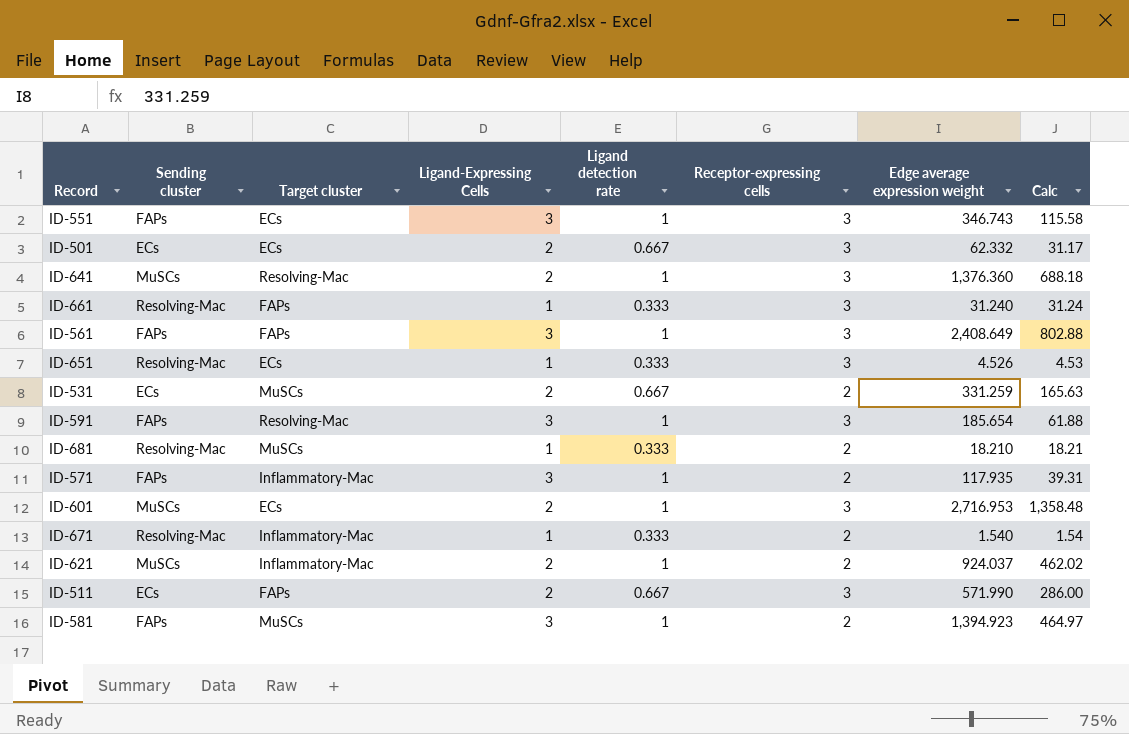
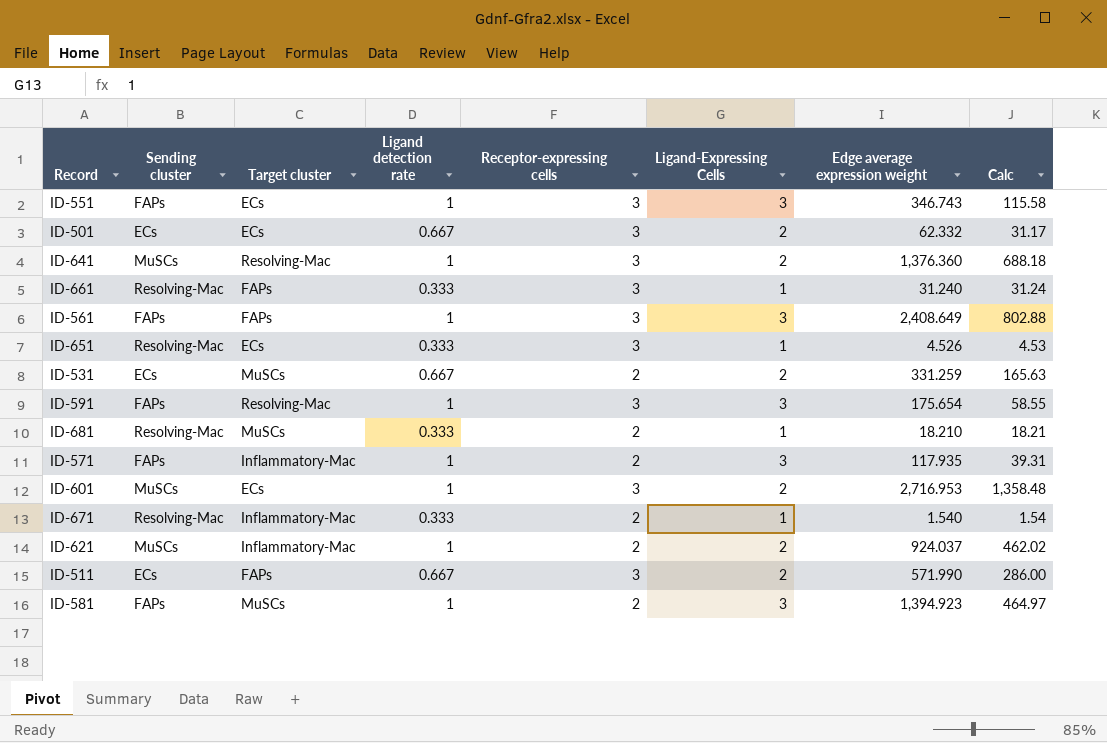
column Ligand-Expressing Cells | position: 4 -> 6
ID-591 | Edge average expression weight: 185.654 -> 175.654
ID-591 | Calc: 61.88 -> 58.55

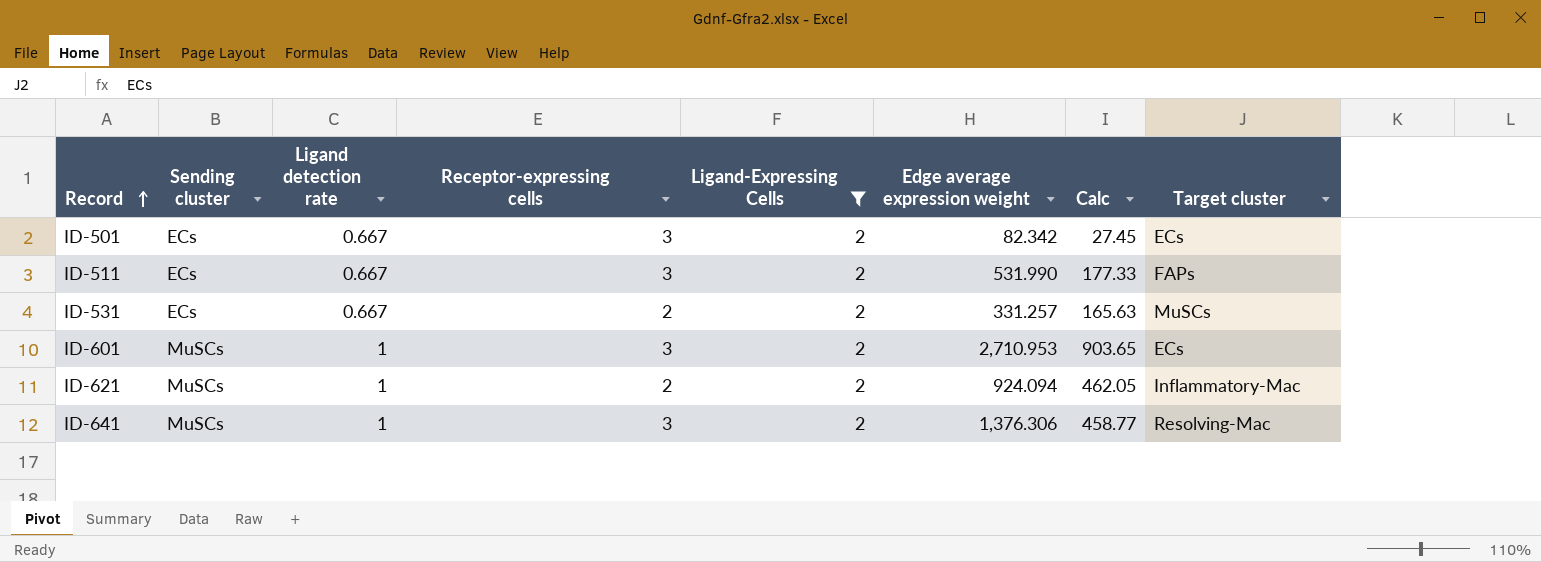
filter: none -> Ligand-Expressing Cells = 2
row order: none -> Record ascending
column Calc | formula: [Edge average expression weight] / [Ligand-Expressing Cells] -> [Edge average expression weight] / [Receptor-expressing cells]
column Target cluster | position: 3 -> 8
ID-501 | Edge average expression weight: 62.332 -> 82.342
ID-511 | Edge average expression weight: 571.990 -> 531.990
ID-531 | Edge average expression weight: 331.259 -> 331.257
ID-601 | Edge average expression weight: 2,716.953 -> 2,710.953
ID-621 | Edge average expression weight: 924.037 -> 924.094
ID-641 | Edge average expression weight: 1,376.360 -> 1,376.306

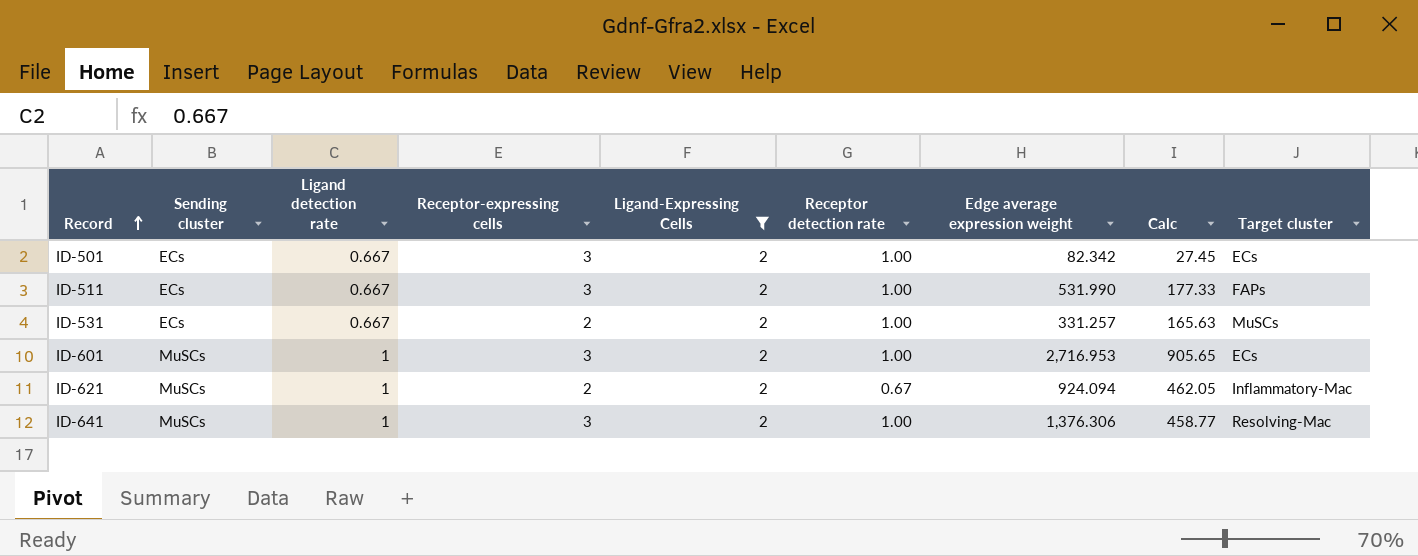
column Receptor detection rate | position: none -> 6
ID-601 | Edge average expression weight: 2,710.953 -> 2,716.953
ID-601 | Calc: 903.65 -> 905.65

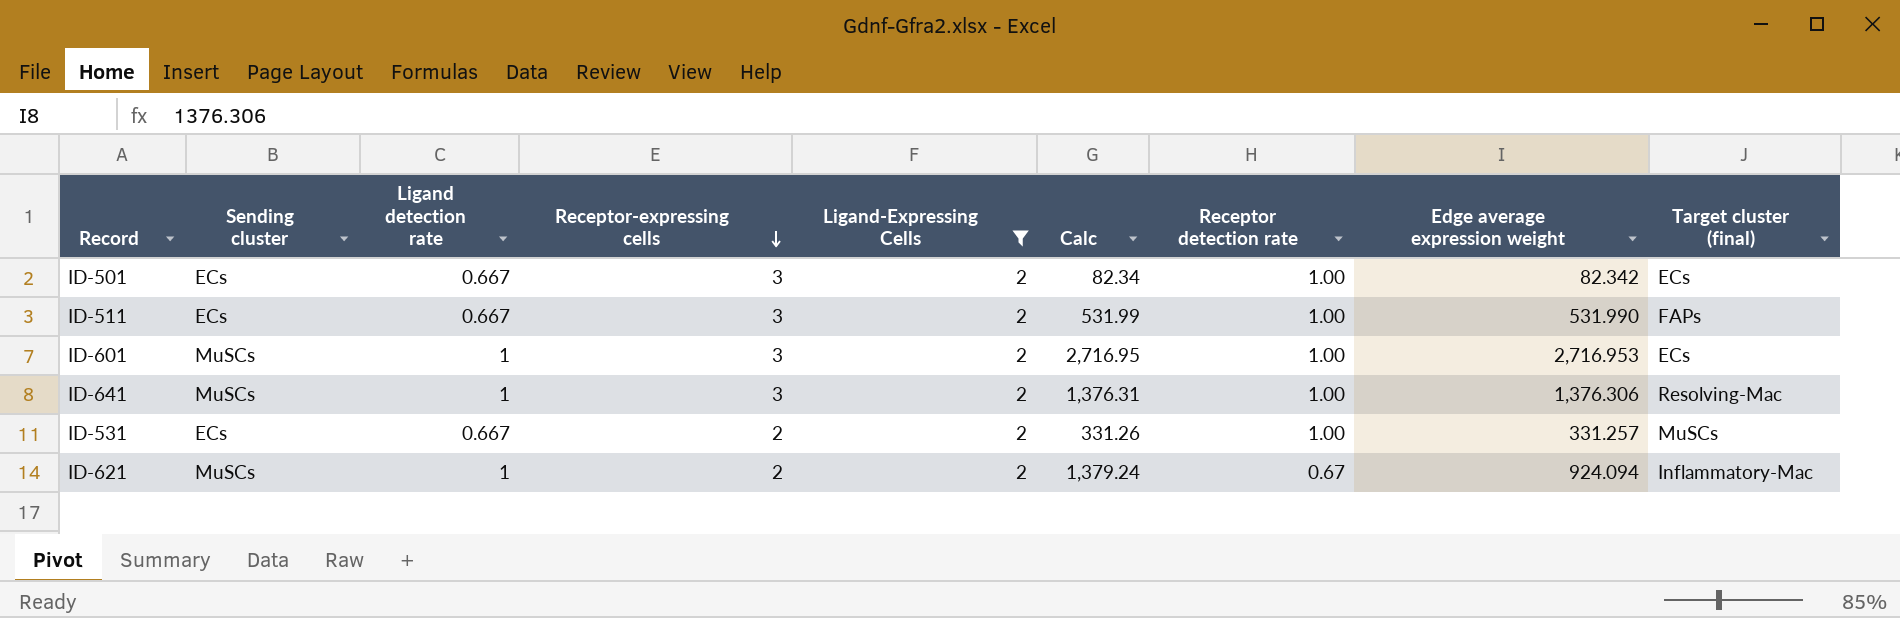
row order: Record ascending -> Receptor-expressing cells descending
column Calc | formula: [Edge average expression weight] / [Receptor-expressing cells] -> [Edge average expression weight] / [Receptor detection rate]
column Calc | position: 8 -> 6
column name: Target cluster -> Target cluster (final)

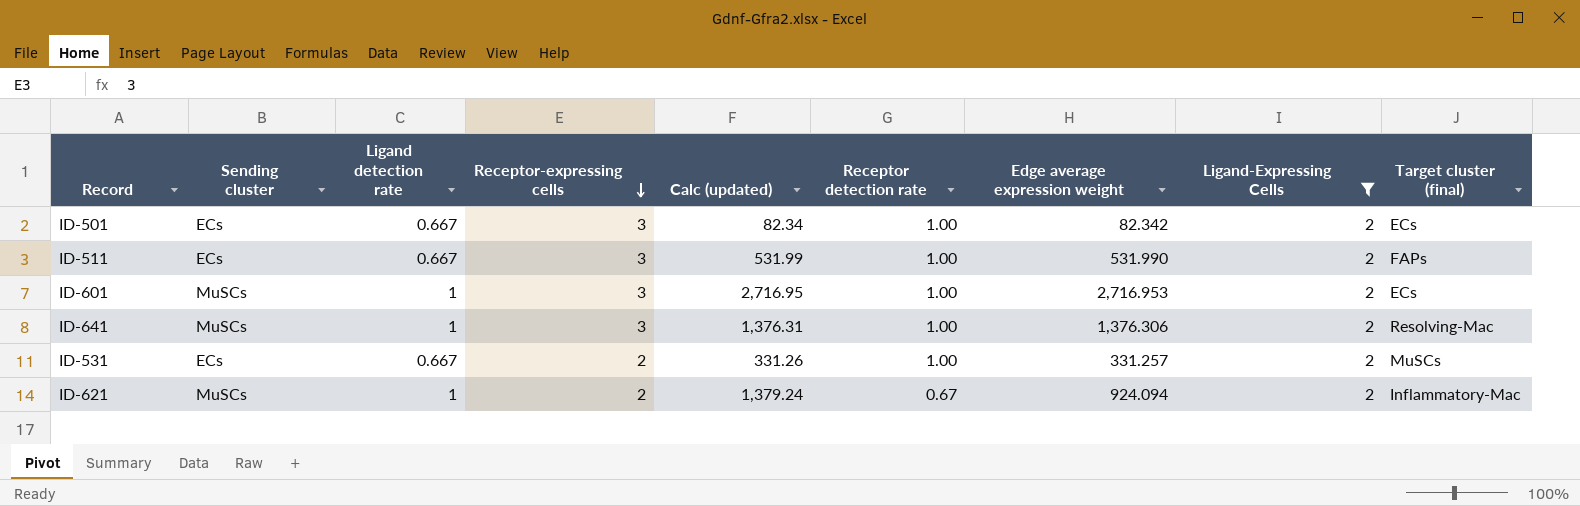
column name: Calc -> Calc (updated)
column Ligand-Expressing Cells | position: 5 -> 8

